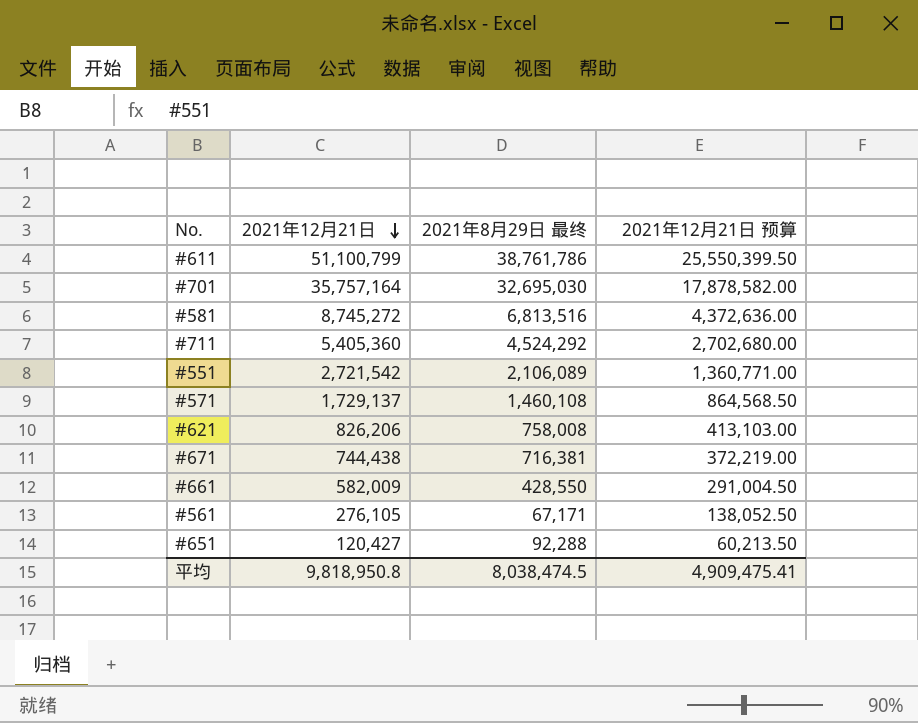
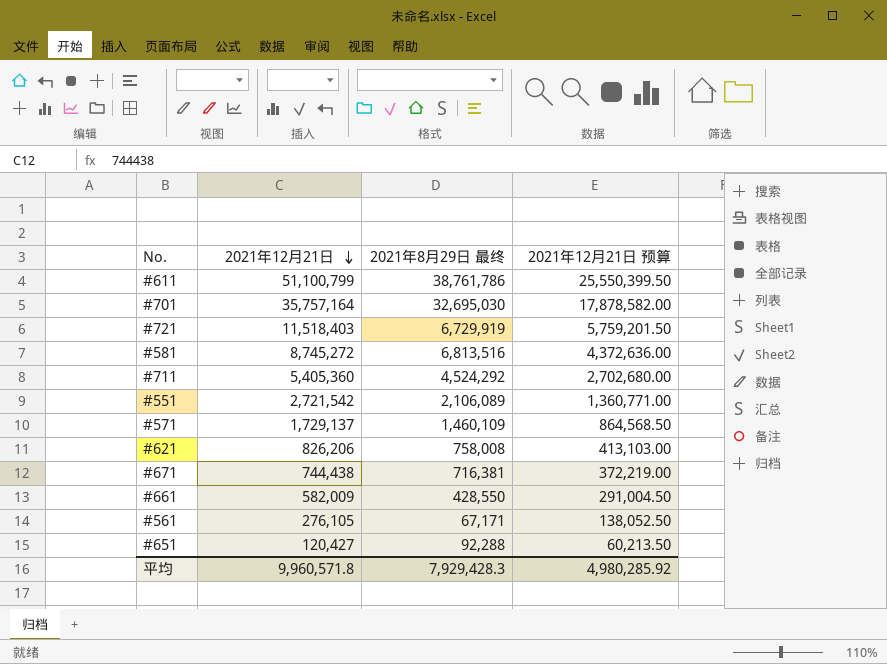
row #721: none -> 11,518,403 | 6,729,919 | 5,759,201.50
#571 | 2021年8月29日 最终: 1,460,108 -> 1,460,109
平均 | 2021年12月21日: 9,818,950.8 -> 9,960,571.8
平均 | 2021年8月29日 最终: 8,038,474.5 -> 7,929,428.3
平均 | 2021年12月21日 预算: 4,909,475.41 -> 4,980,285.92

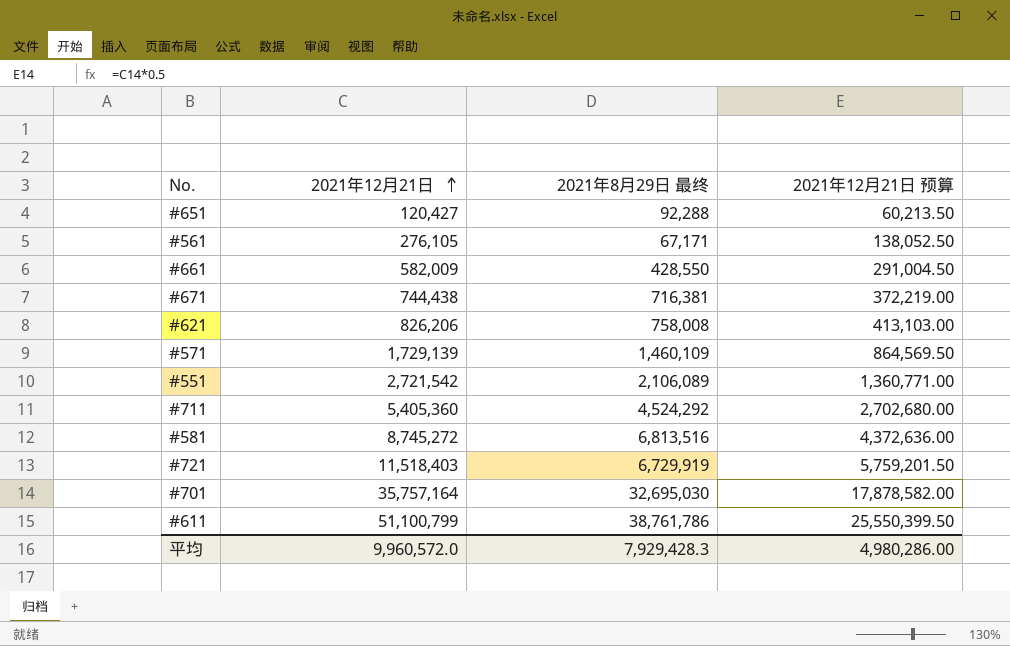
row order: 2021年12月21日 descending -> 2021年12月21日 ascending
#571 | 2021年12月21日: 1,729,137 -> 1,729,139
#571 | 2021年12月21日 预算: 864,568.50 -> 864,569.50
平均 | 2021年12月21日: 9,960,571.8 -> 9,960,572.0
平均 | 2021年12月21日 预算: 4,980,285.92 -> 4,980,286.00

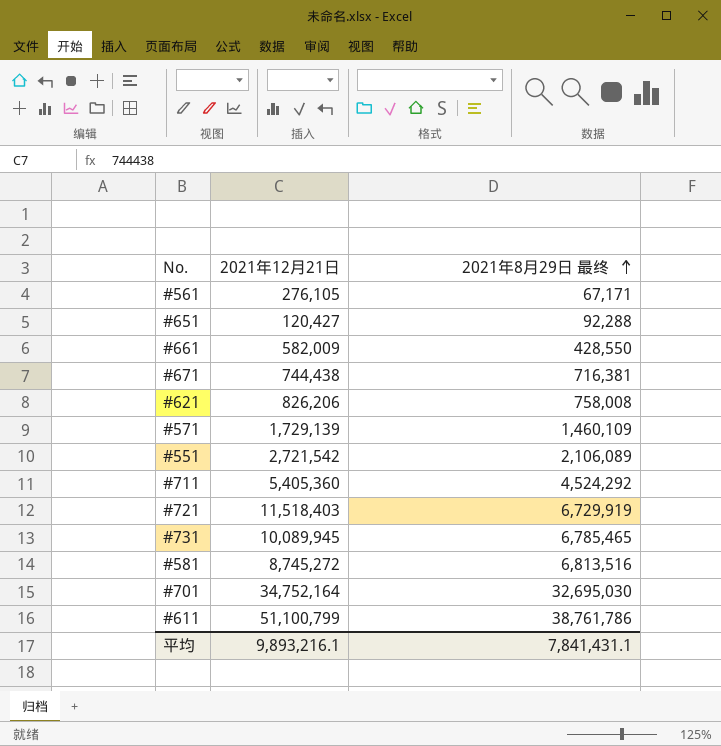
row order: 2021年12月21日 ascending -> 2021年8月29日 最终 ascending
column 2021年12月21日 预算 | formula: [2021年12月21日] * 0.5 -> none
row #731: none -> 10,089,945 | 6,785,465
#701 | 2021年12月21日: 35,757,164 -> 34,752,164
平均 | 2021年12月21日: 9,960,572.0 -> 9,893,216.1
平均 | 2021年8月29日 最终: 7,929,428.3 -> 7,841,431.1

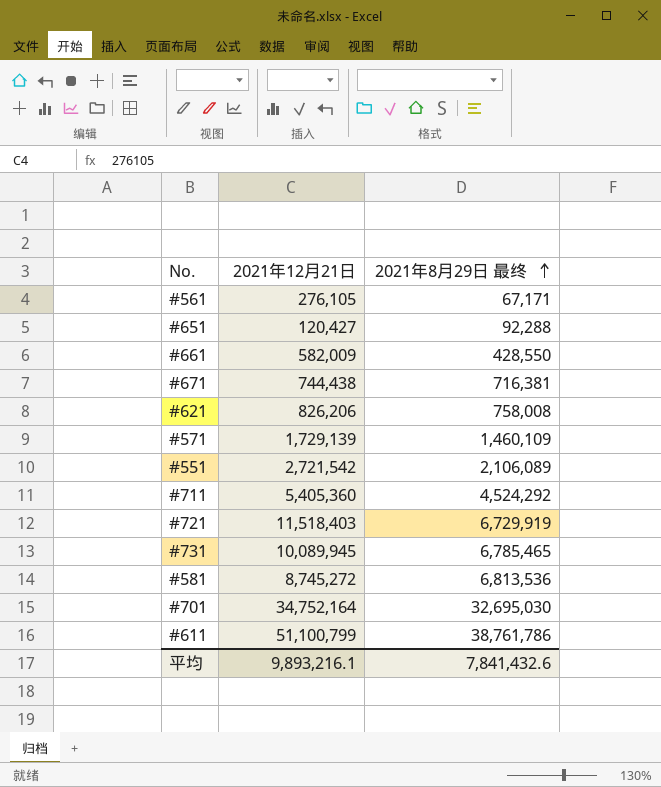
#581 | 2021年8月29日 最终: 6,813,516 -> 6,813,536
平均 | 2021年8月29日 最终: 7,841,431.1 -> 7,841,432.6

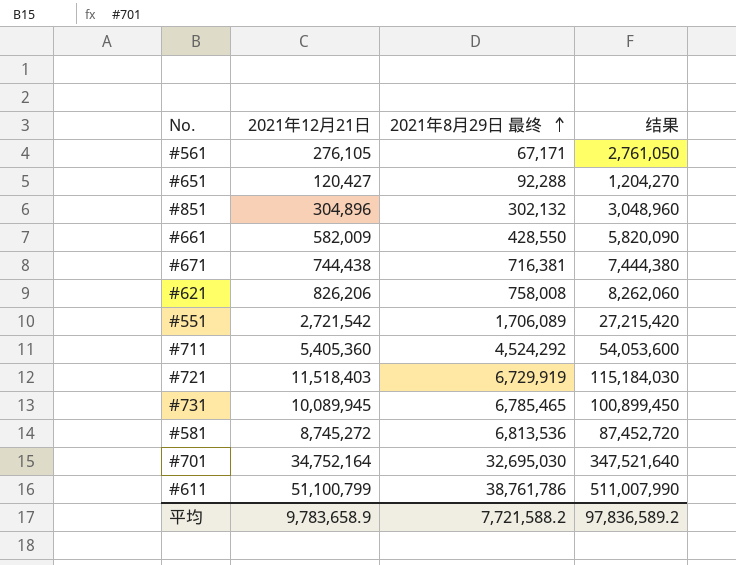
column 结果 | formula: none -> [2021年12月21日] * 10
row #571: 1,729,139 | 1,460,109 -> none
row #851: none -> 304,896 | 302,132 | 3,048,960
#551 | 2021年8月29日 最终: 2,106,089 -> 1,706,089
平均 | 2021年12月21日: 9,893,216.1 -> 9,783,658.9
平均 | 2021年8月29日 最终: 7,841,432.6 -> 7,721,588.2

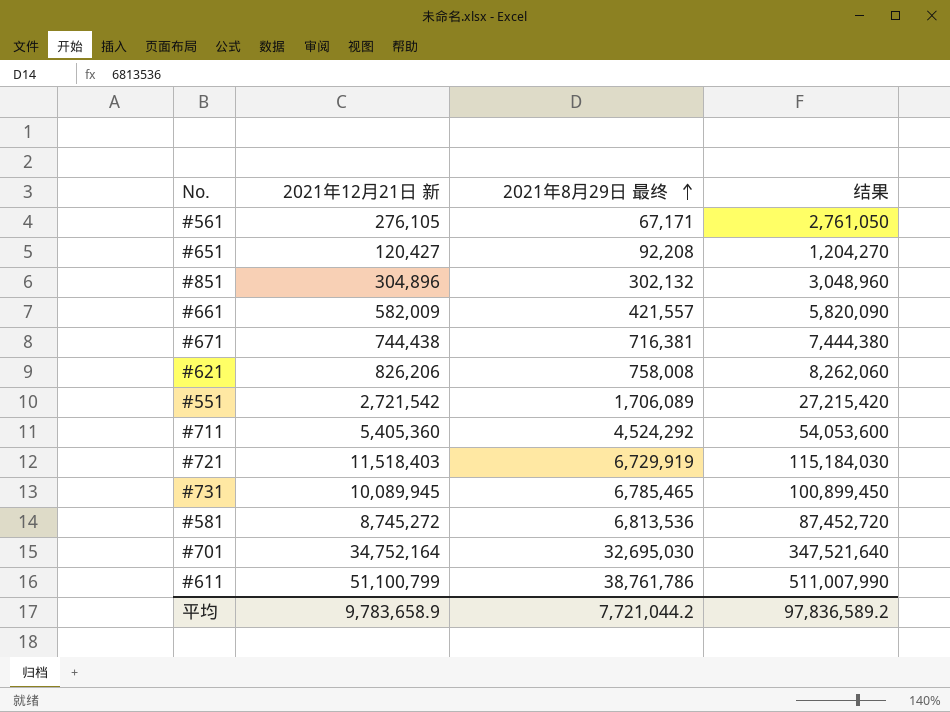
column name: 2021年12月21日 -> 2021年12月21日 新
#651 | 2021年8月29日 最终: 92,288 -> 92,208
#661 | 2021年8月29日 最终: 428,550 -> 421,557
平均 | 2021年8月29日 最终: 7,721,588.2 -> 7,721,044.2

